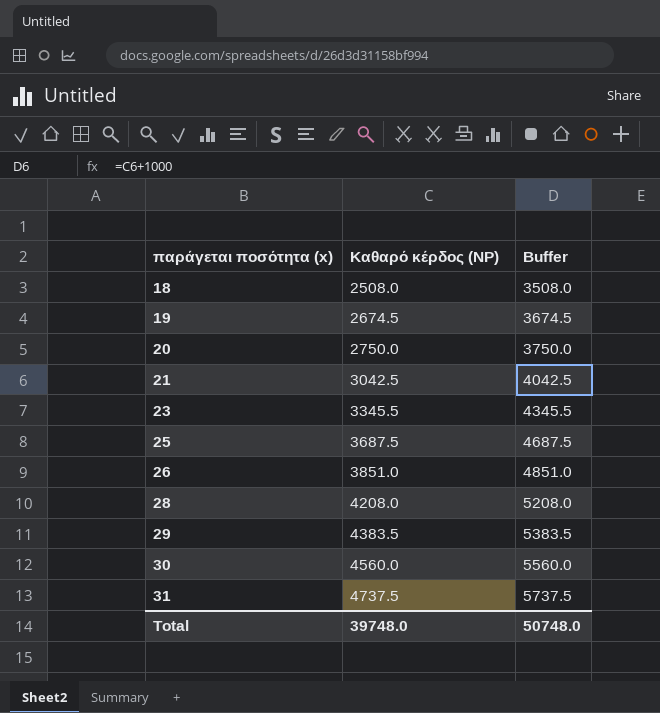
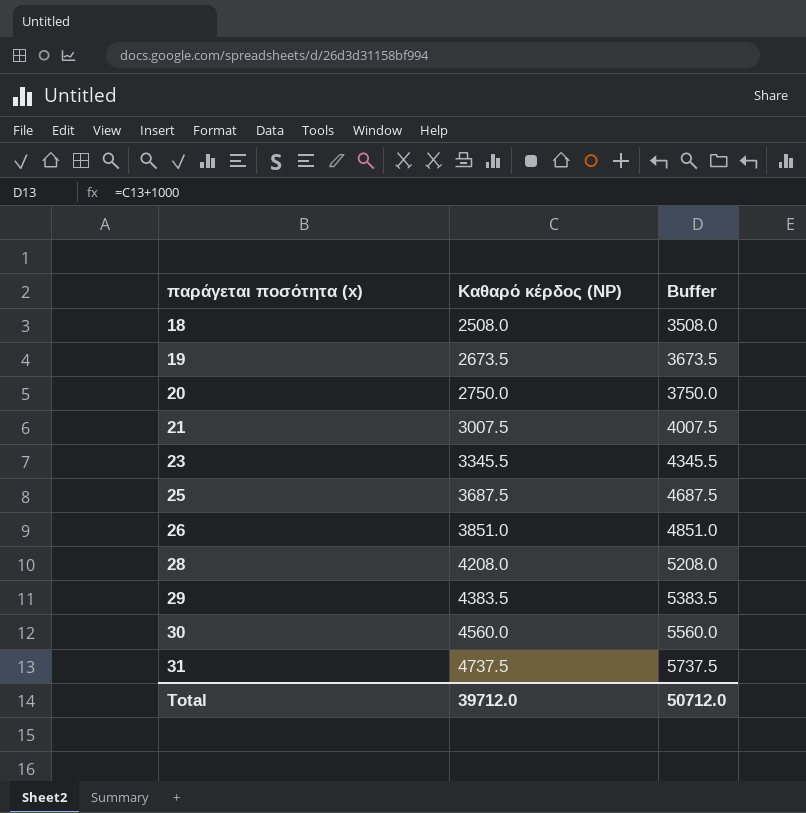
19 | Καθαρό κέρδος (NP): 2674.5 -> 2673.5
19 | Buffer: 3674.5 -> 3673.5
21 | Καθαρό κέρδος (NP): 3042.5 -> 3007.5
21 | Buffer: 4042.5 -> 4007.5
Total | Καθαρό κέρδος (NP): 39748.0 -> 39712.0
Total | Buffer: 50748.0 -> 50712.0

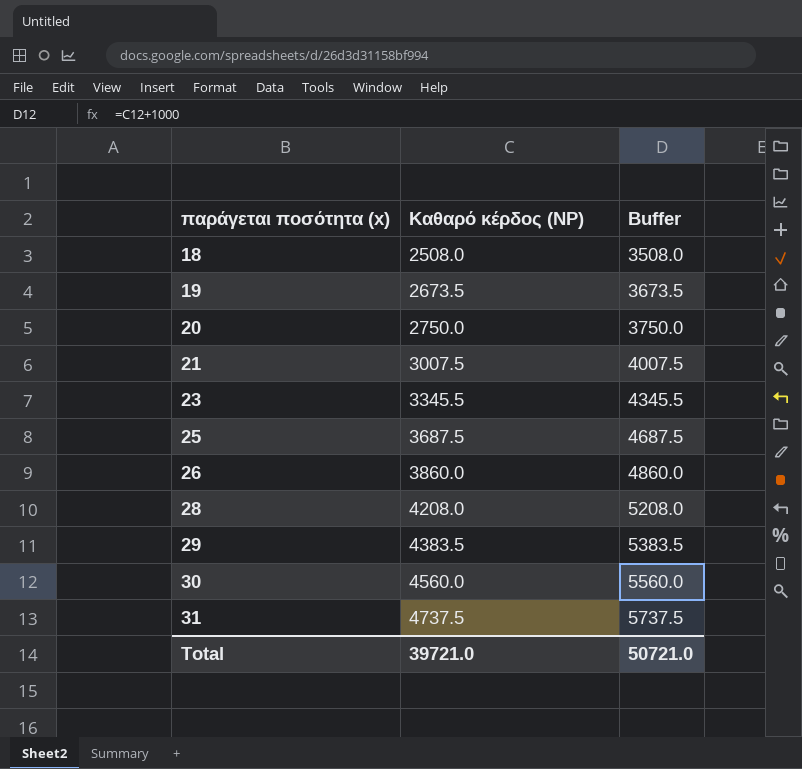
26 | Καθαρό κέρδος (NP): 3851.0 -> 3860.0
26 | Buffer: 4851.0 -> 4860.0
Total | Καθαρό κέρδος (NP): 39712.0 -> 39721.0
Total | Buffer: 50712.0 -> 50721.0

